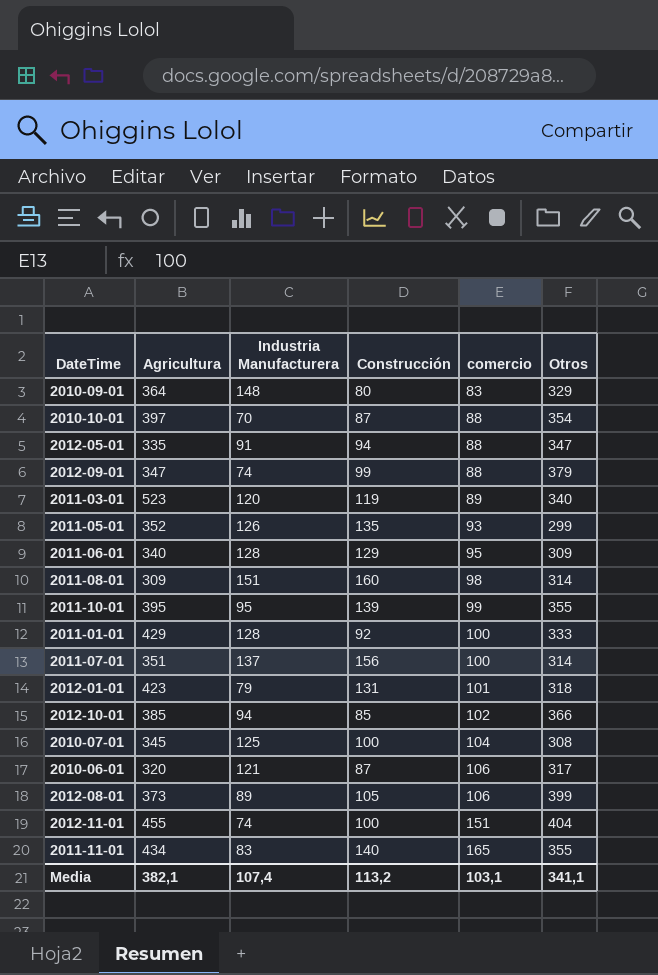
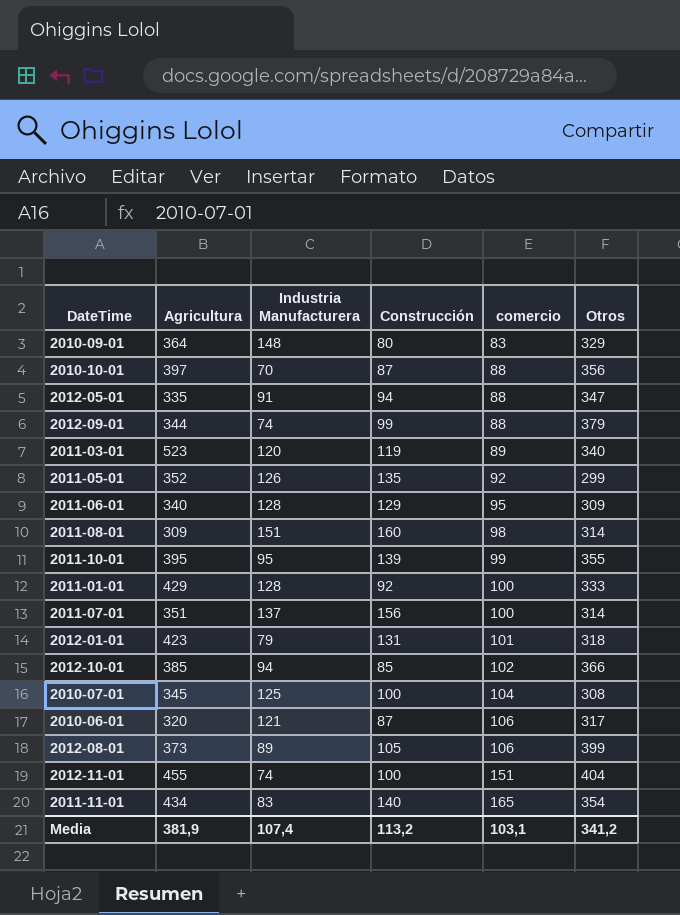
2010-10-01 | Otros: 354 -> 356
2012-09-01 | Agricultura: 347 -> 344
2011-05-01 | comercio: 93 -> 92
2011-11-01 | Otros: 355 -> 354
Media | Agricultura: 382,1 -> 381,9
Media | Otros: 341,1 -> 341,2

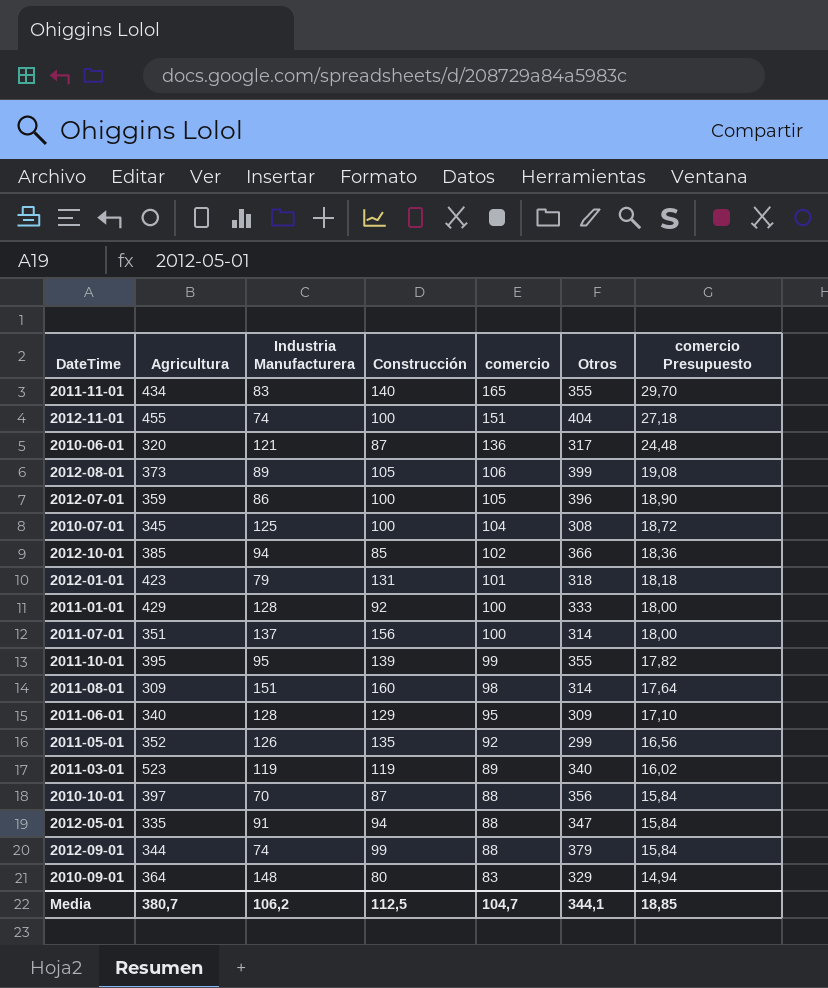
row order: comercio ascending -> comercio descending
column comercio Presupuesto | formula: none -> [comercio] * 0,18
2011-11-01 | Otros: 354 -> 355
2010-06-01 | comercio: 106 -> 136
row 2012-07-01: none -> 359 | 86 | 100 | 105 | 396 | 18,90
2011-03-01 | Industria Manufacturera: 120 -> 119
Media | Agricultura: 381,9 -> 380,7
Media | Industria Manufacturera: 107,4 -> 106,2
Media | Construcción: 113,2 -> 112,5
Media | comercio: 103,1 -> 104,7
Media | Otros: 341,2 -> 344,1

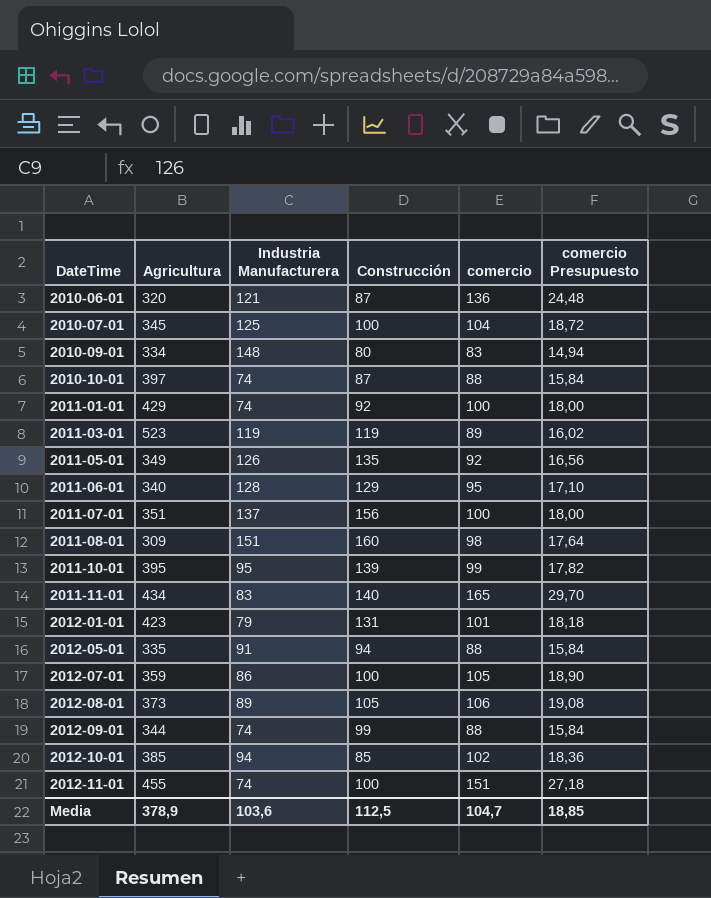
row order: comercio descending -> DateTime ascending
column Otros | position: 6 -> none
2010-09-01 | Agricultura: 364 -> 334
2010-10-01 | Industria Manufacturera: 70 -> 74
2011-01-01 | Industria Manufacturera: 128 -> 74
2011-05-01 | Agricultura: 352 -> 349
Media | Agricultura: 380,7 -> 378,9
Media | Industria Manufacturera: 106,2 -> 103,6

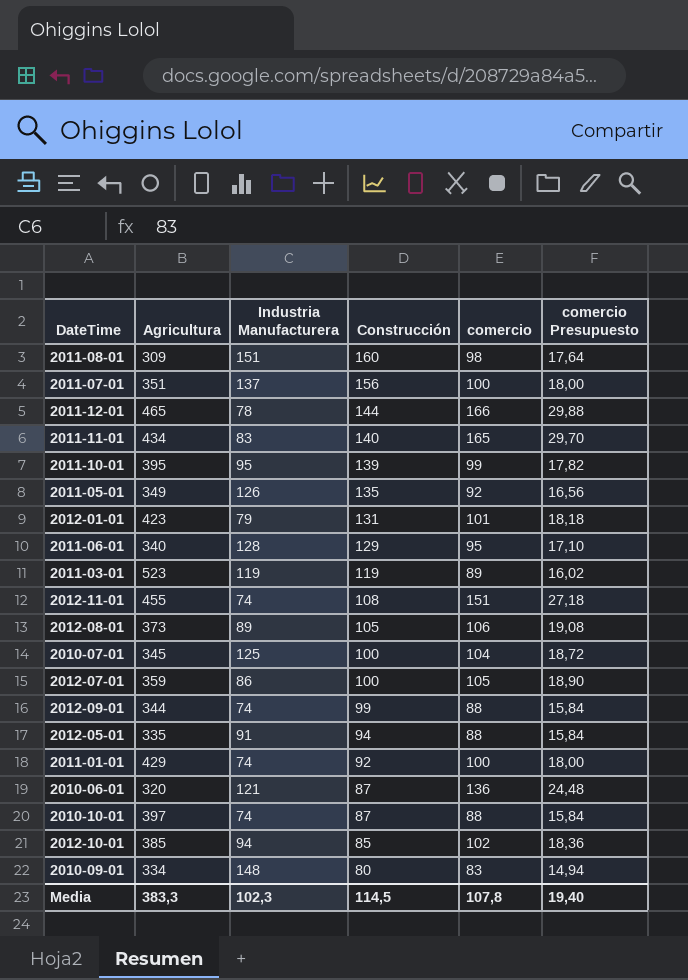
row order: DateTime ascending -> Construcción descending
row 2011-12-01: none -> 465 | 78 | 144 | 166 | 29,88
2012-11-01 | Construcción: 100 -> 108
Media | Agricultura: 378,9 -> 383,3
Media | Industria Manufacturera: 103,6 -> 102,3
Media | Construcción: 112,5 -> 114,5
Media | comercio: 104,7 -> 107,8
Media | comercio Presupuesto: 18,85 -> 19,40

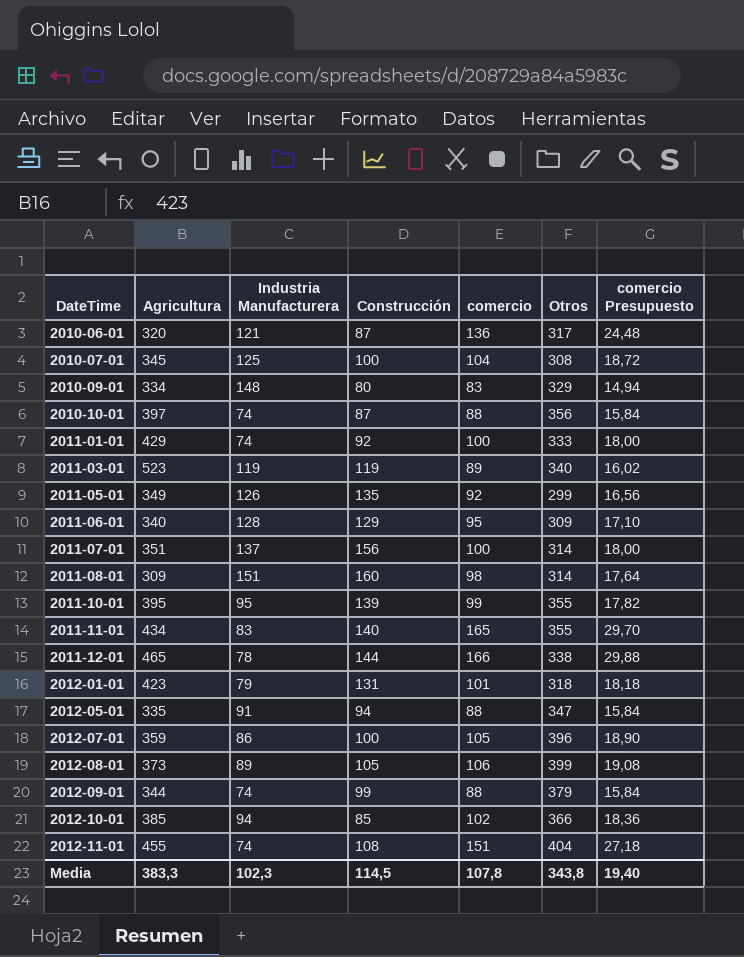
row order: Construcción descending -> DateTime ascending
column Otros | position: none -> 6

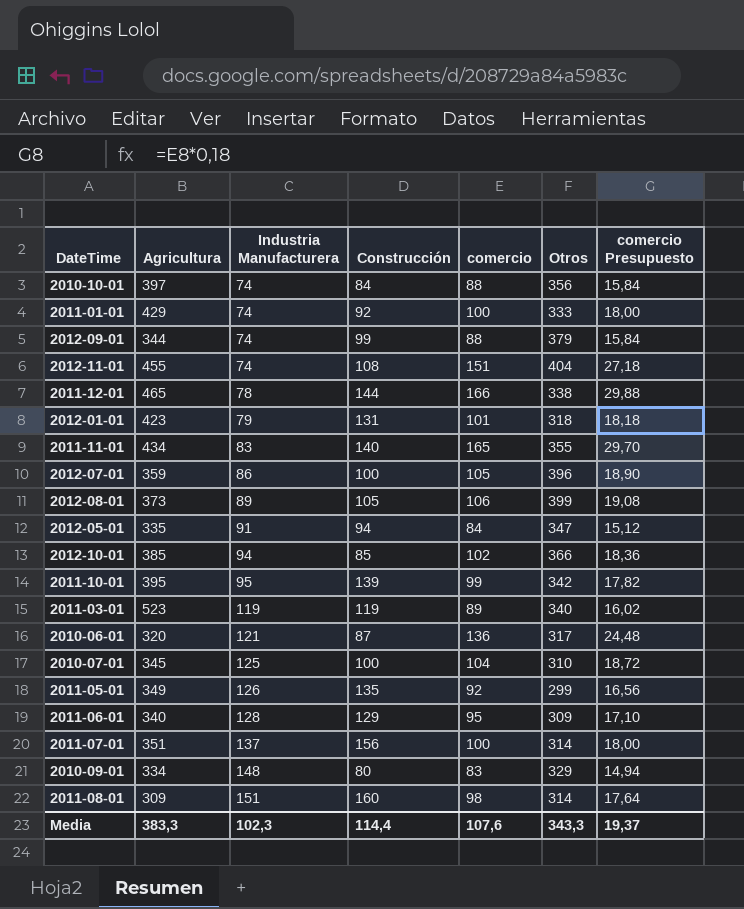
row order: DateTime ascending -> Industria Manufacturera ascending
2010-10-01 | Construcción: 87 -> 84
2012-05-01 | comercio: 88 -> 84
2012-05-01 | comercio Presupuesto: 15,84 -> 15,12
2011-10-01 | Otros: 355 -> 342
2010-07-01 | Otros: 308 -> 310
Media | Construcción: 114,5 -> 114,4
Media | comercio: 107,8 -> 107,6
Media | Otros: 343,8 -> 343,3
Media | comercio Presupuesto: 19,40 -> 19,37

